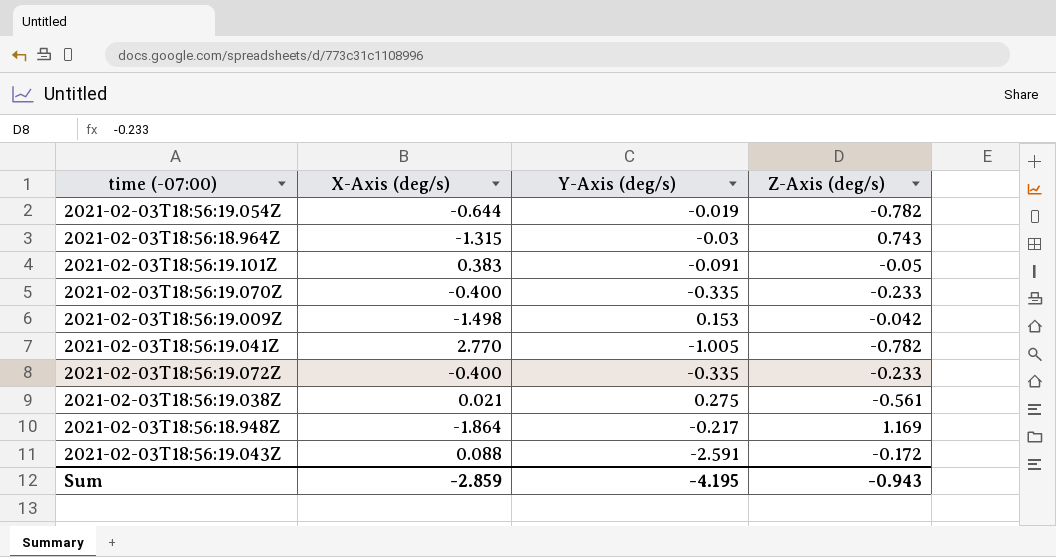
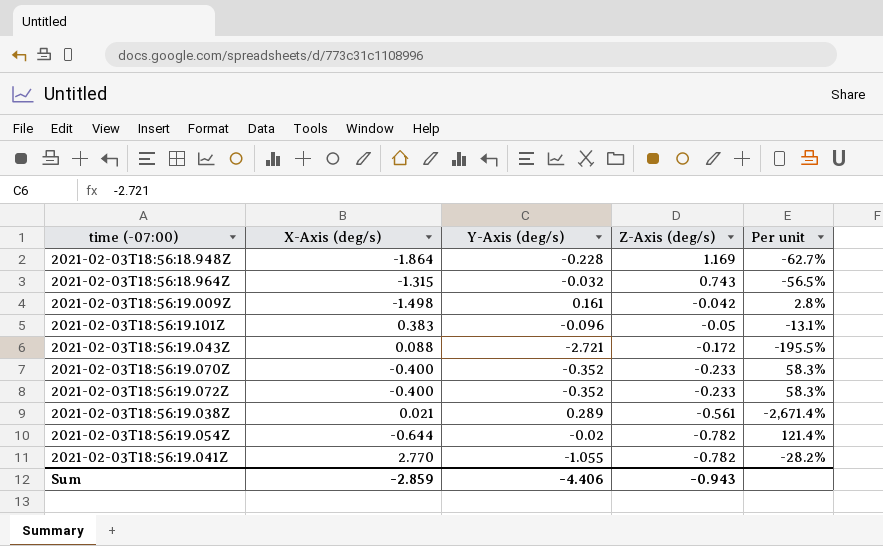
row order: none -> Z-Axis (deg/s) descending
column Per unit | formula: none -> [Z-Axis (deg/s)] / [X-Axis (deg/s)]
2021-02-03T18:56:18.948Z | Y-Axis (deg/s): -0.217 -> -0.228
2021-02-03T18:56:18.964Z | Y-Axis (deg/s): -0.03 -> -0.032
2021-02-03T18:56:19.009Z | Y-Axis (deg/s): 0.153 -> 0.161
2021-02-03T18:56:19.101Z | Y-Axis (deg/s): -0.091 -> -0.096
2021-02-03T18:56:19.043Z | Y-Axis (deg/s): -2.591 -> -2.721
2021-02-03T18:56:19.070Z | Y-Axis (deg/s): -0.335 -> -0.352
2021-02-03T18:56:19.072Z | Y-Axis (deg/s): -0.335 -> -0.352
2021-02-03T18:56:19.038Z | Y-Axis (deg/s): 0.275 -> 0.289
2021-02-03T18:56:19.054Z | Y-Axis (deg/s): -0.019 -> -0.02
2021-02-03T18:56:19.041Z | Y-Axis (deg/s): -1.005 -> -1.055
Sum | Y-Axis (deg/s): -4.195 -> -4.406

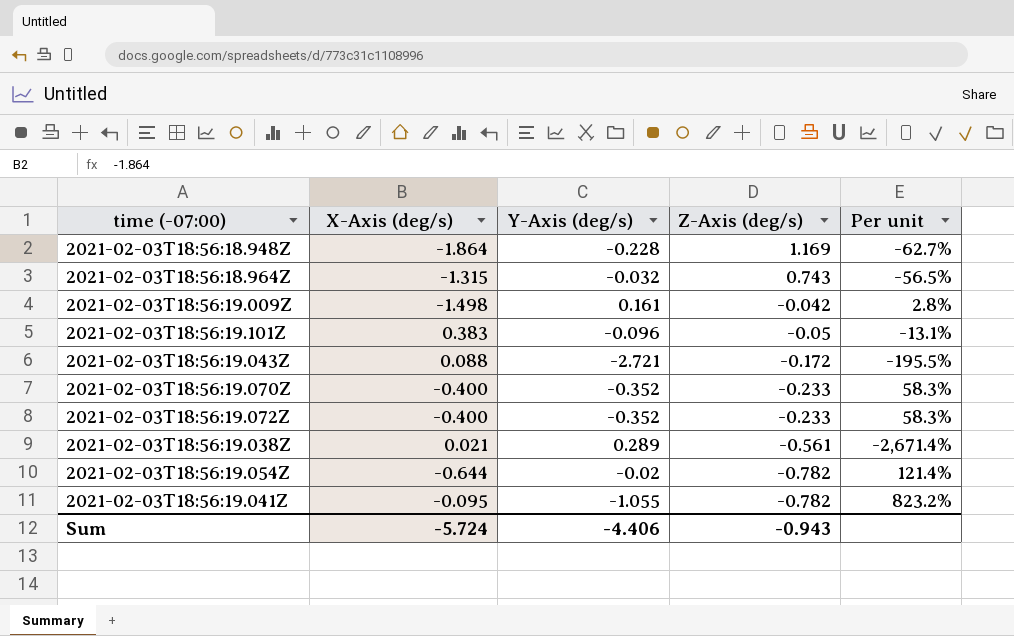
2021-02-03T18:56:19.041Z | X-Axis (deg/s): 2.770 -> -0.095
2021-02-03T18:56:19.041Z | Per unit: -28.2% -> 823.2%
Sum | X-Axis (deg/s): -2.859 -> -5.724

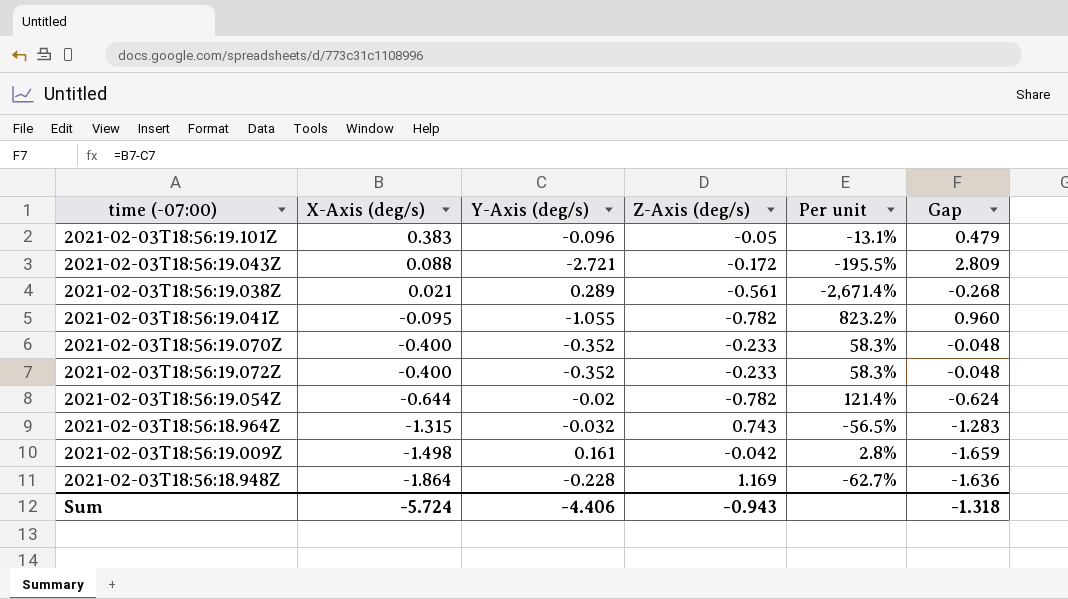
row order: Z-Axis (deg/s) descending -> X-Axis (deg/s) descending
column Gap | formula: none -> [X-Axis (deg/s)] - [Y-Axis (deg/s)]

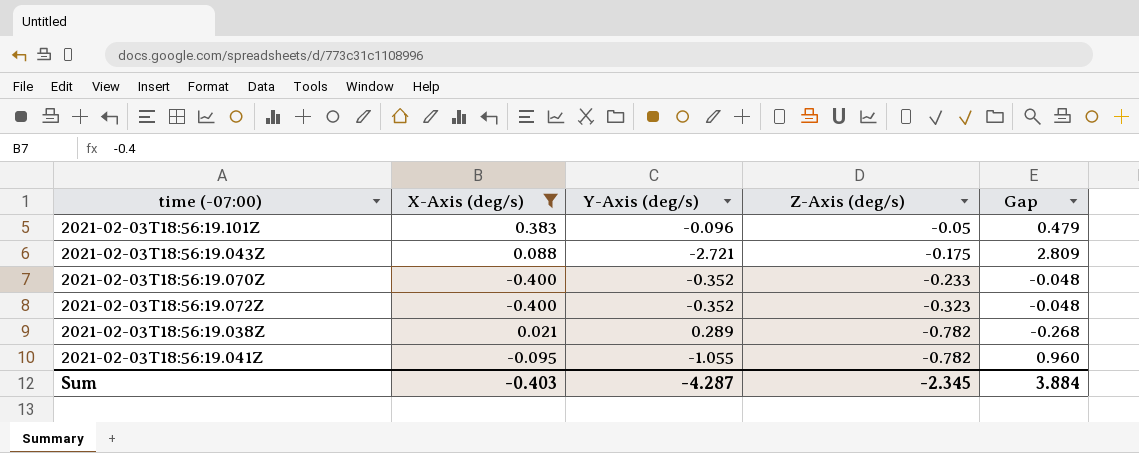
filter: none -> X-Axis (deg/s) >= -0.400
row order: X-Axis (deg/s) descending -> Z-Axis (deg/s) descending
column Per unit | formula: [Z-Axis (deg/s)] / [X-Axis (deg/s)] -> none
2021-02-03T18:56:19.043Z | Z-Axis (deg/s): -0.172 -> -0.175
2021-02-03T18:56:19.072Z | Z-Axis (deg/s): -0.233 -> -0.323
2021-02-03T18:56:19.038Z | Z-Axis (deg/s): -0.561 -> -0.782
Sum | X-Axis (deg/s): -5.724 -> -0.403
Sum | Y-Axis (deg/s): -4.406 -> -4.287
Sum | Z-Axis (deg/s): -0.943 -> -2.345
Sum | Gap: -1.318 -> 3.884

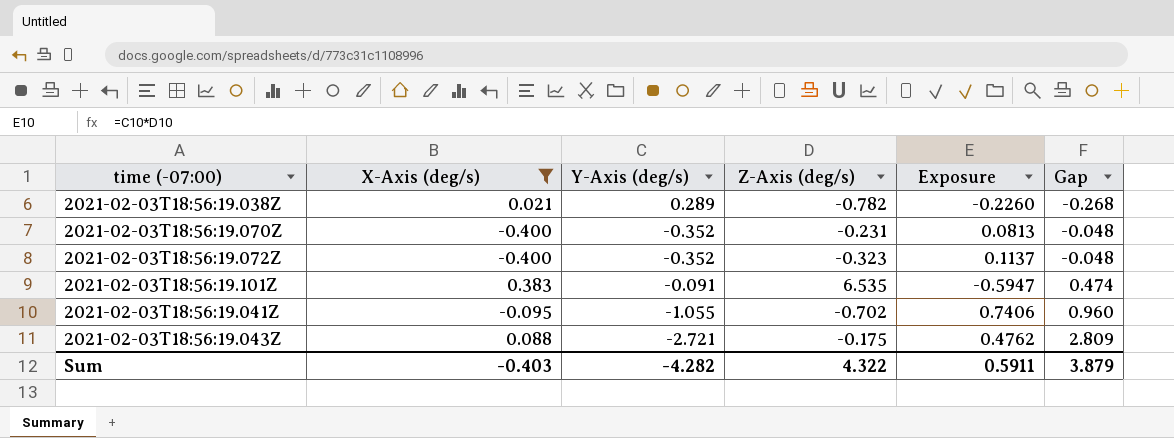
row order: Z-Axis (deg/s) descending -> Gap ascending
column Exposure | formula: none -> [Y-Axis (deg/s)] * [Z-Axis (deg/s)]
2021-02-03T18:56:19.070Z | Z-Axis (deg/s): -0.233 -> -0.231
2021-02-03T18:56:19.101Z | Y-Axis (deg/s): -0.096 -> -0.091
2021-02-03T18:56:19.101Z | Z-Axis (deg/s): -0.05 -> 6.535
2021-02-03T18:56:19.101Z | Gap: 0.479 -> 0.474
2021-02-03T18:56:19.041Z | Z-Axis (deg/s): -0.782 -> -0.702
Sum | Y-Axis (deg/s): -4.287 -> -4.282
Sum | Z-Axis (deg/s): -2.345 -> 4.322
Sum | Gap: 3.884 -> 3.879

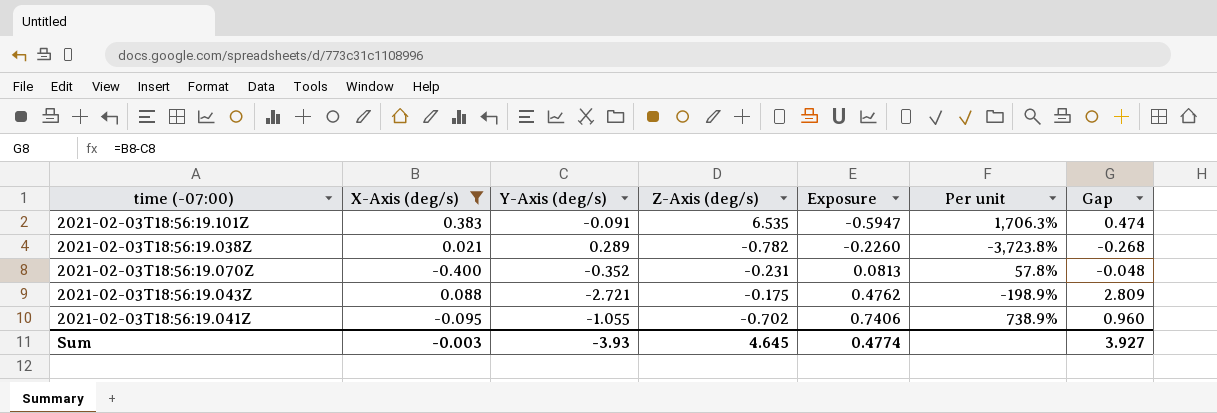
row order: Gap ascending -> Exposure ascending
column Per unit | formula: none -> [Z-Axis (deg/s)] / [X-Axis (deg/s)]
row 2021-02-03T18:56:19.072Z: -0.400 | -0.352 | -0.323 | 0.1137 | -0.048 -> none
Sum | X-Axis (deg/s): -0.403 -> -0.003
Sum | Y-Axis (deg/s): -4.282 -> -3.93
Sum | Z-Axis (deg/s): 4.322 -> 4.645
Sum | Exposure: 0.5911 -> 0.4774
Sum | Gap: 3.879 -> 3.927

